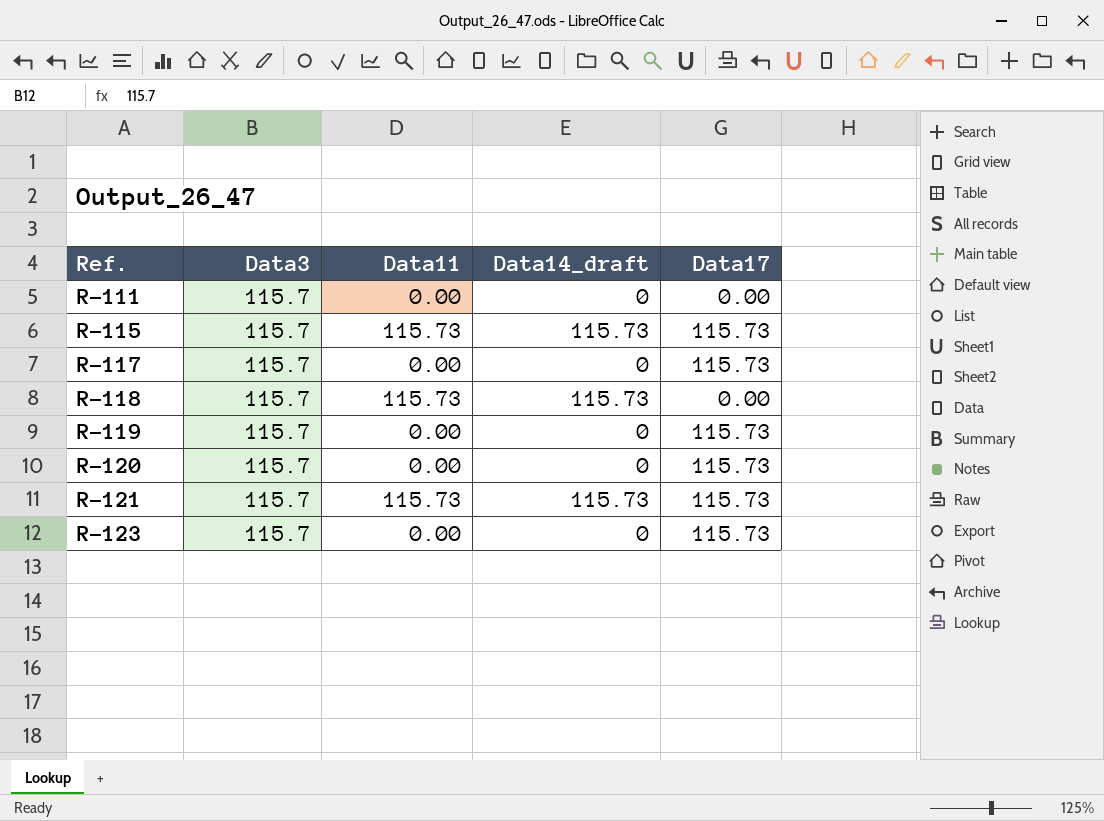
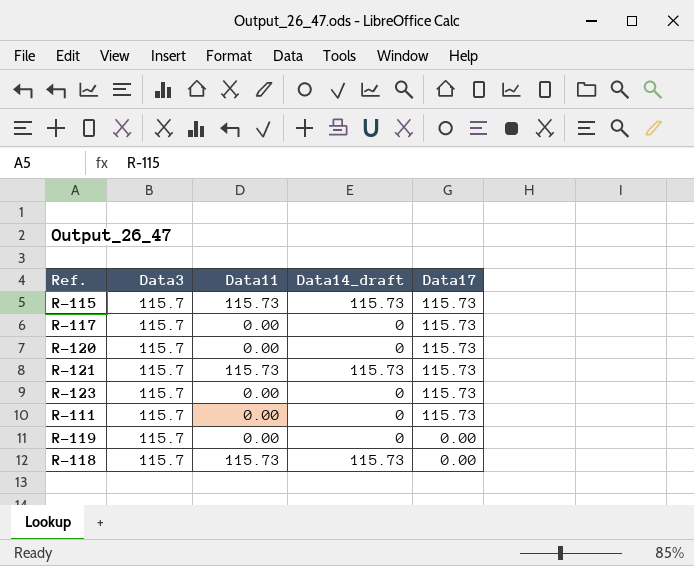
row order: Ref. ascending -> Data17 descending
R-111 | Data17: 0.00 -> 115.73
R-119 | Data17: 115.73 -> 0.00

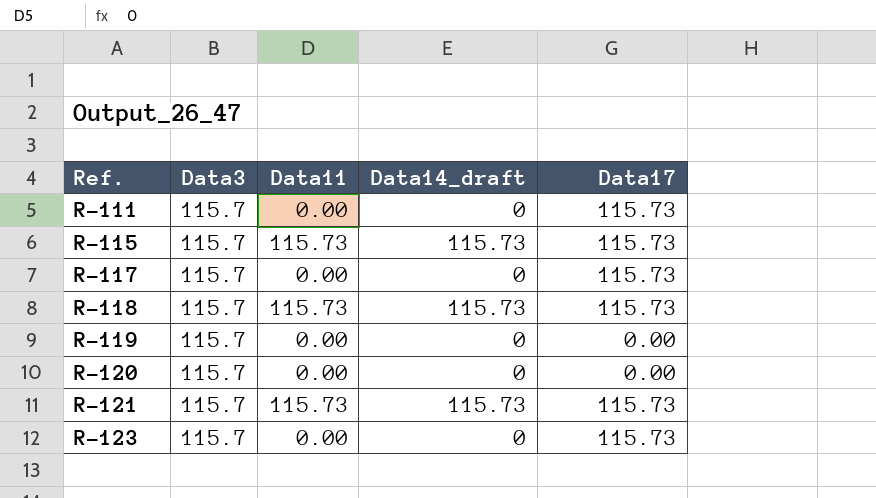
row order: Data17 descending -> Ref. ascending
R-118 | Data17: 0.00 -> 115.73
R-120 | Data17: 115.73 -> 0.00

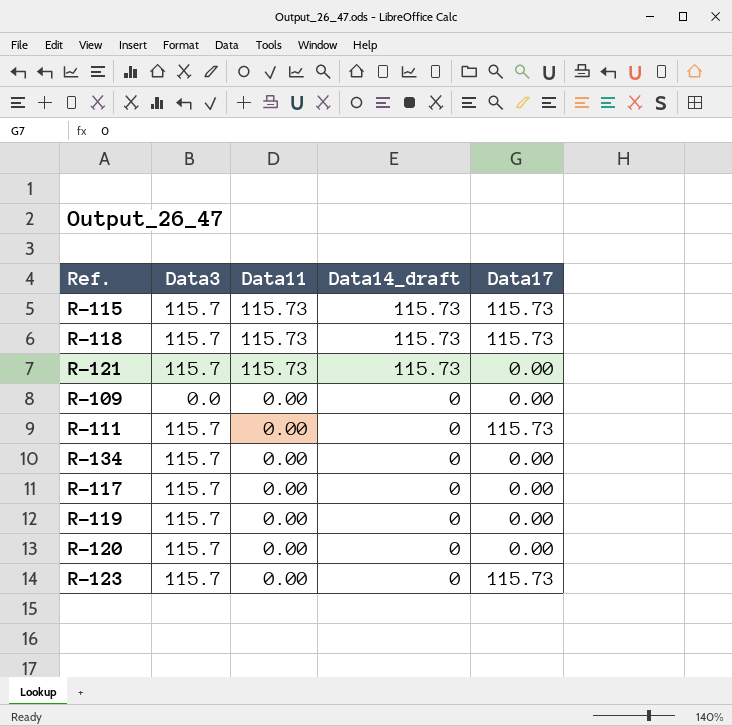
row order: Ref. ascending -> Data11 descending
R-121 | Data17: 115.73 -> 0.00
row R-109: none -> 0.0 | 0.00 | 0 | 0.00
row R-134: none -> 115.7 | 0.00 | 0 | 0.00
R-117 | Data17: 115.73 -> 0.00

